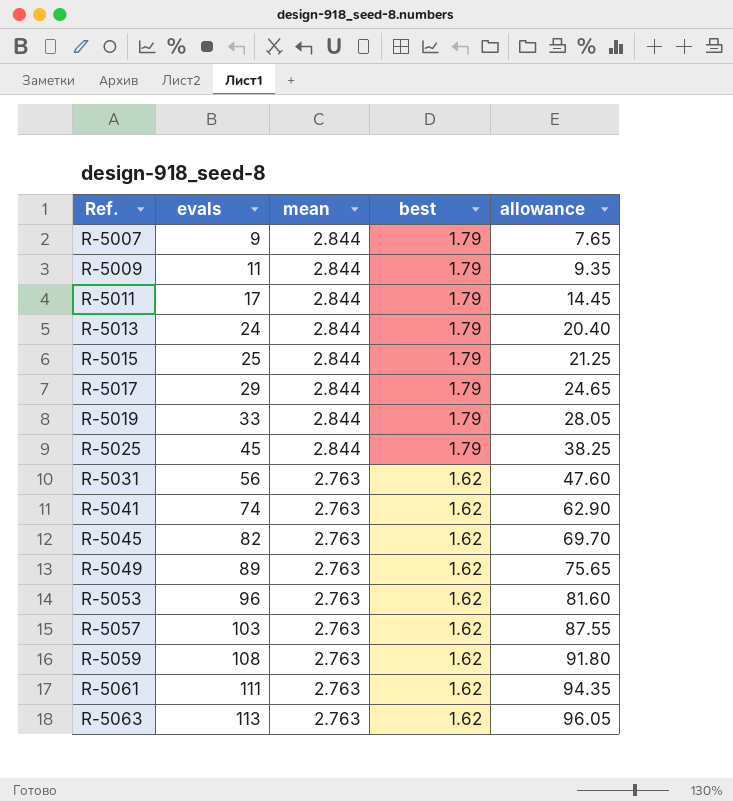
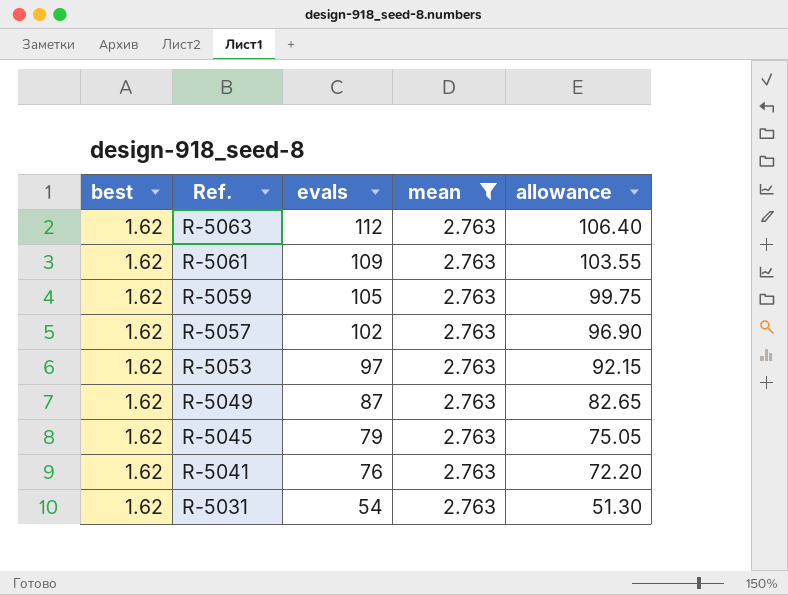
filter: none -> mean = 2.763
row order: Ref. ascending -> Ref. descending
column best | position: 4 -> 1
column allowance | formula: [evals] * 0.85 -> [evals] * 0.95
R-5063 | evals: 113 -> 112
R-5061 | evals: 111 -> 109
R-5059 | evals: 108 -> 105
R-5057 | evals: 103 -> 102
R-5053 | evals: 96 -> 97
R-5049 | evals: 89 -> 87
R-5045 | evals: 82 -> 79
R-5041 | evals: 74 -> 76
R-5031 | evals: 56 -> 54

